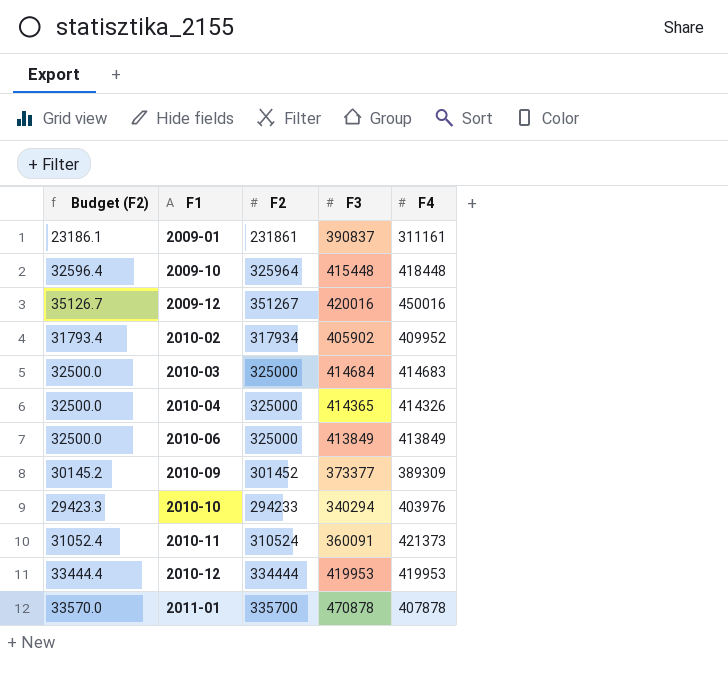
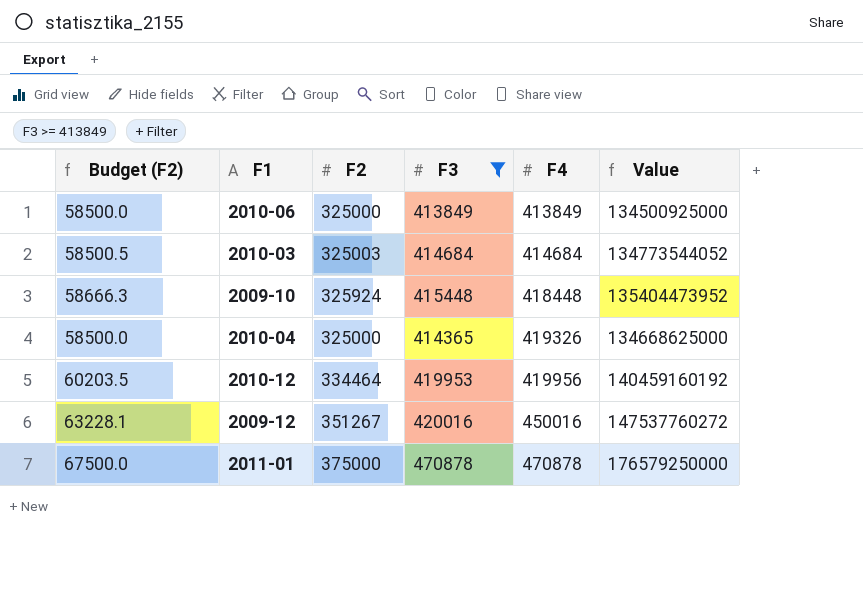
filter: none -> F3 >= 413849
row order: F1 ascending -> F4 ascending
column Budget (F2) | formula: [F2] * 0.1 -> [F2] * 0.18
column Value | formula: none -> [F2] * [F3]
2010-03 | F2: 325000 -> 325003
2010-03 | F4: 414683 -> 414684
2009-10 | F2: 325964 -> 325924
2010-04 | F4: 414326 -> 419326
2010-12 | F2: 334444 -> 334464
2010-12 | F4: 419953 -> 419956
2011-01 | F2: 335700 -> 375000
2011-01 | F4: 407878 -> 470878

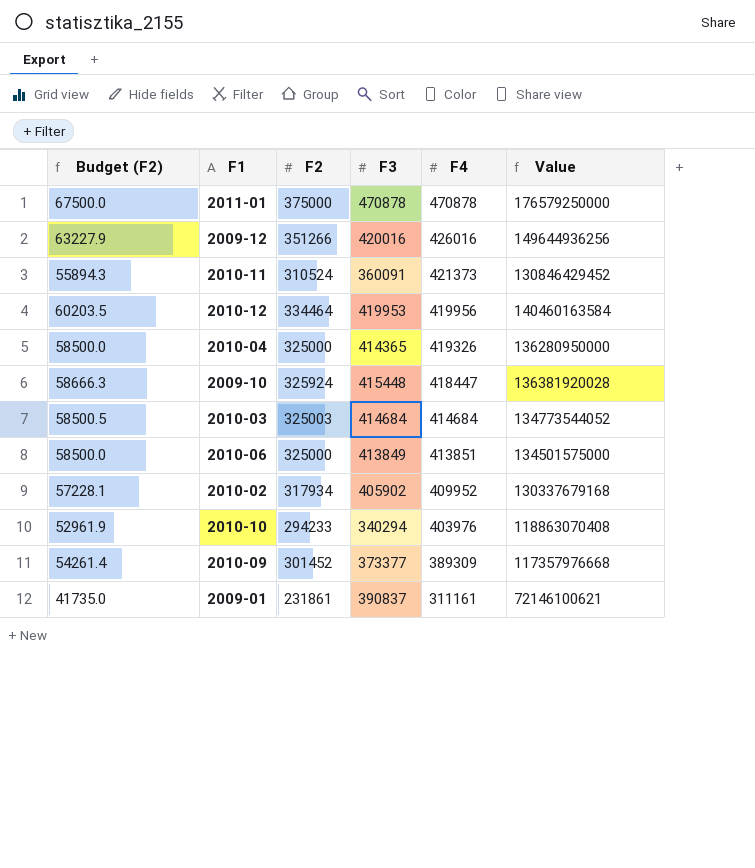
filter: F3 >= 413849 -> none
row order: F4 ascending -> F4 descending
column Value | formula: [F2] * [F3] -> [F2] * [F4]
2009-12 | Budget (F2): 63228.1 -> 63227.9
2009-12 | F2: 351267 -> 351266
2009-12 | F4: 450016 -> 426016
2009-10 | F4: 418448 -> 418447
2010-06 | F4: 413849 -> 413851

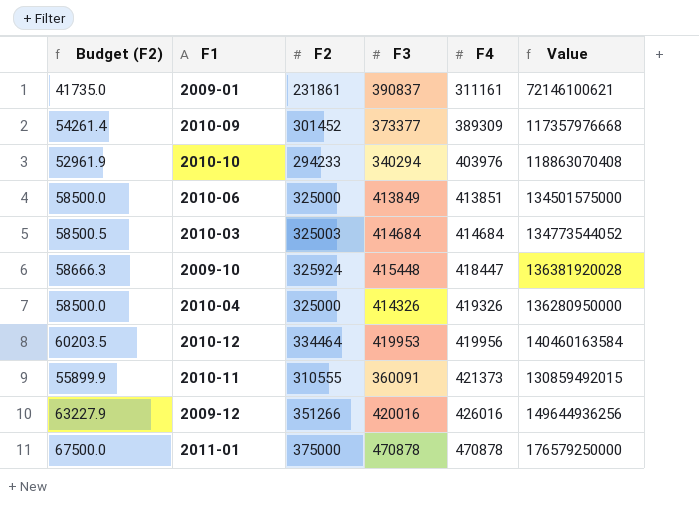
row order: F4 descending -> F4 ascending
row 2010-02: 57228.1 | 317934 | 405902 | 409952 | 130337679168 -> none
2010-04 | F3: 414365 -> 414326
2010-11 | Budget (F2): 55894.3 -> 55899.9
2010-11 | F2: 310524 -> 310555
2010-11 | Value: 130846429452 -> 130859492015

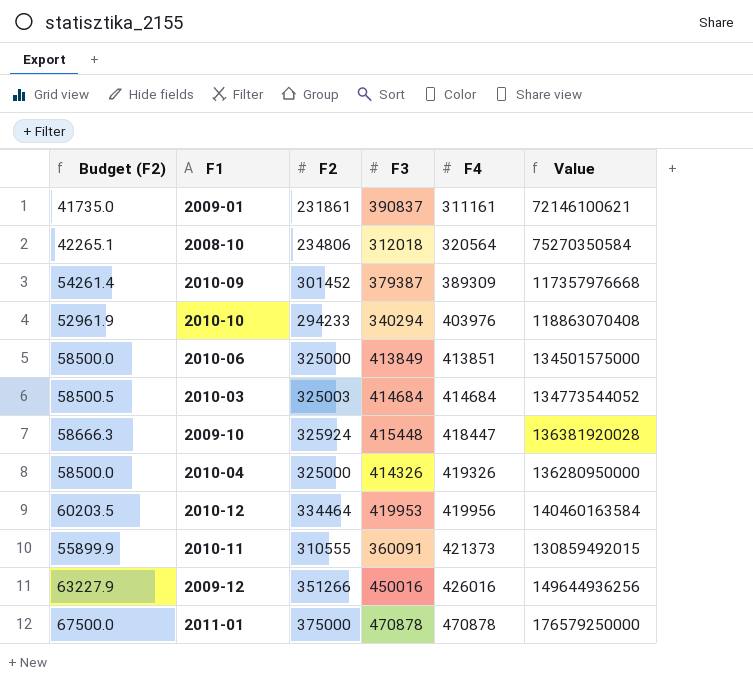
row 2008-10: none -> 42265.1 | 234806 | 312018 | 320564 | 75270350584
2010-09 | F3: 373377 -> 379387
2009-12 | F3: 420016 -> 450016

